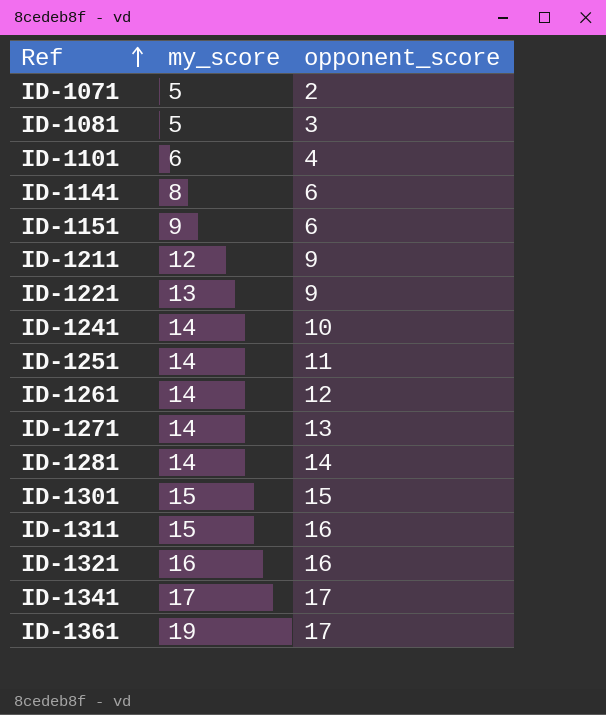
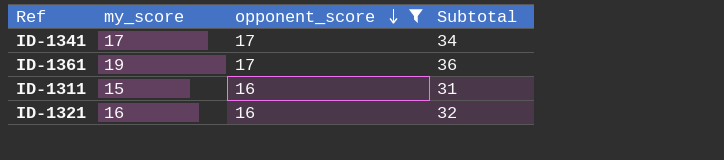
filter: none -> opponent_score >= 16
row order: Ref ascending -> opponent_score descending
column Subtotal | formula: none -> [my_score] + [opponent_score]

